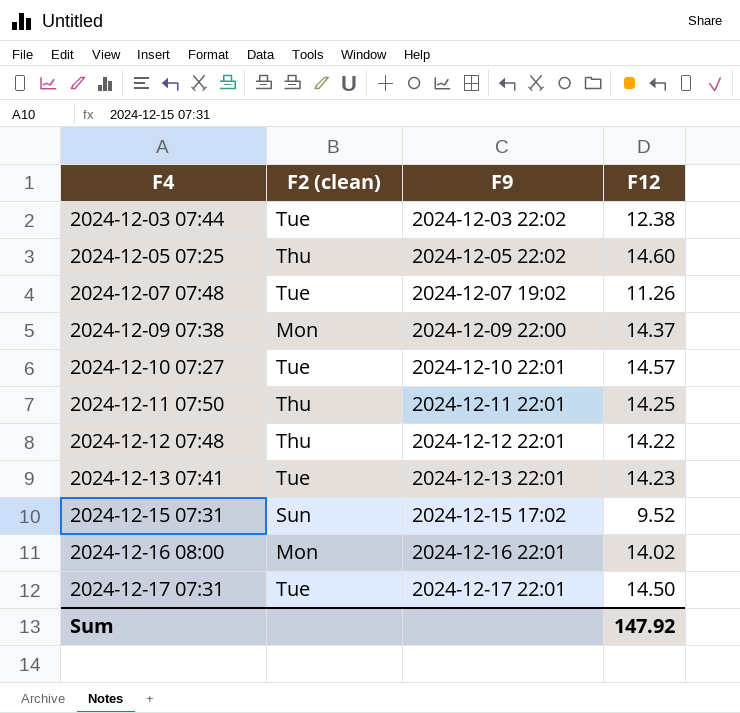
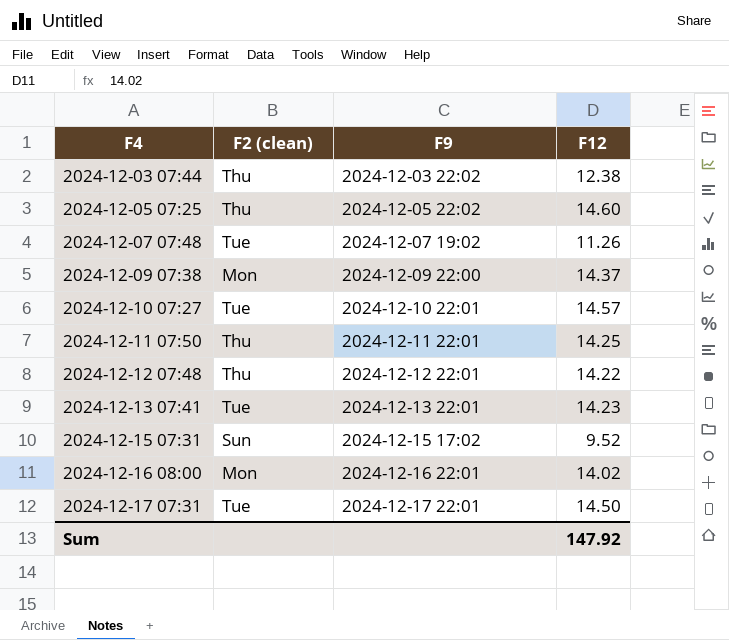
2024-12-03 07:44 | F2 (clean): Tue -> Thu

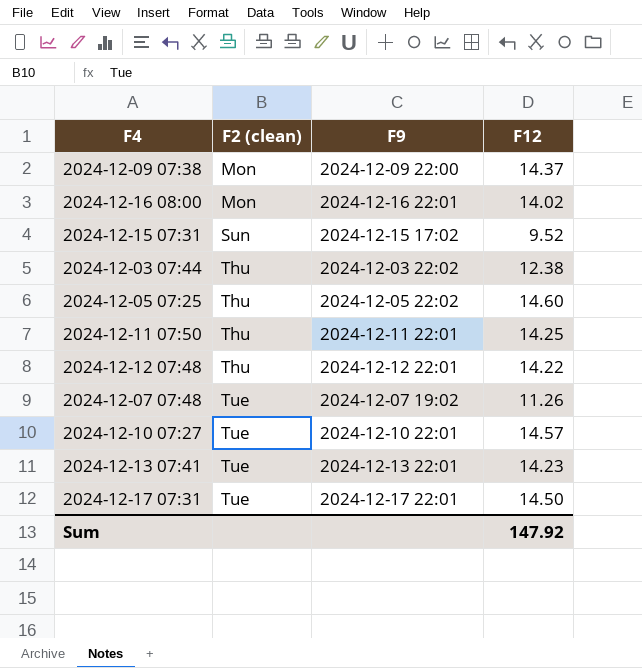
row order: F4 ascending -> F2 (clean) ascending

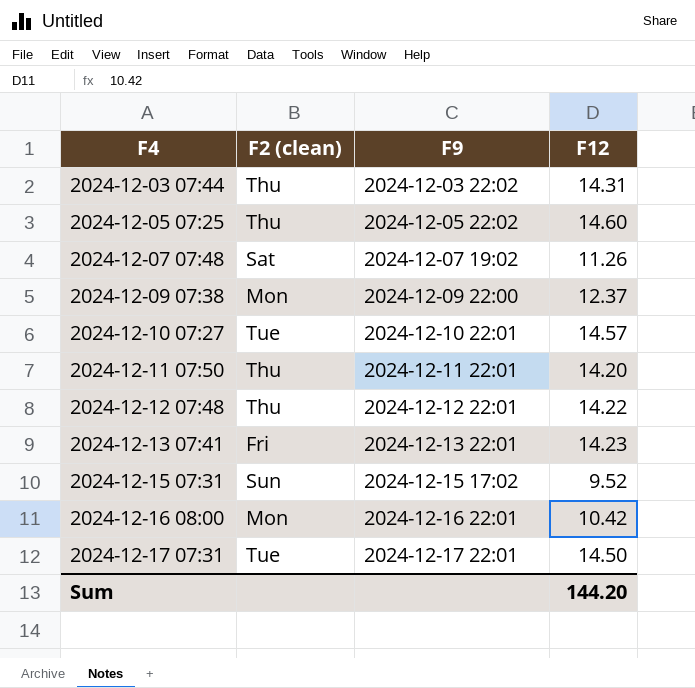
row order: F2 (clean) ascending -> F4 ascending
2024-12-03 07:44 | F12: 12.38 -> 14.31
2024-12-07 07:48 | F2 (clean): Tue -> Sat
2024-12-09 07:38 | F12: 14.37 -> 12.37
2024-12-11 07:50 | F12: 14.25 -> 14.20
2024-12-13 07:41 | F2 (clean): Tue -> Fri
2024-12-16 08:00 | F12: 14.02 -> 10.42
Sum | F12: 147.92 -> 144.20

